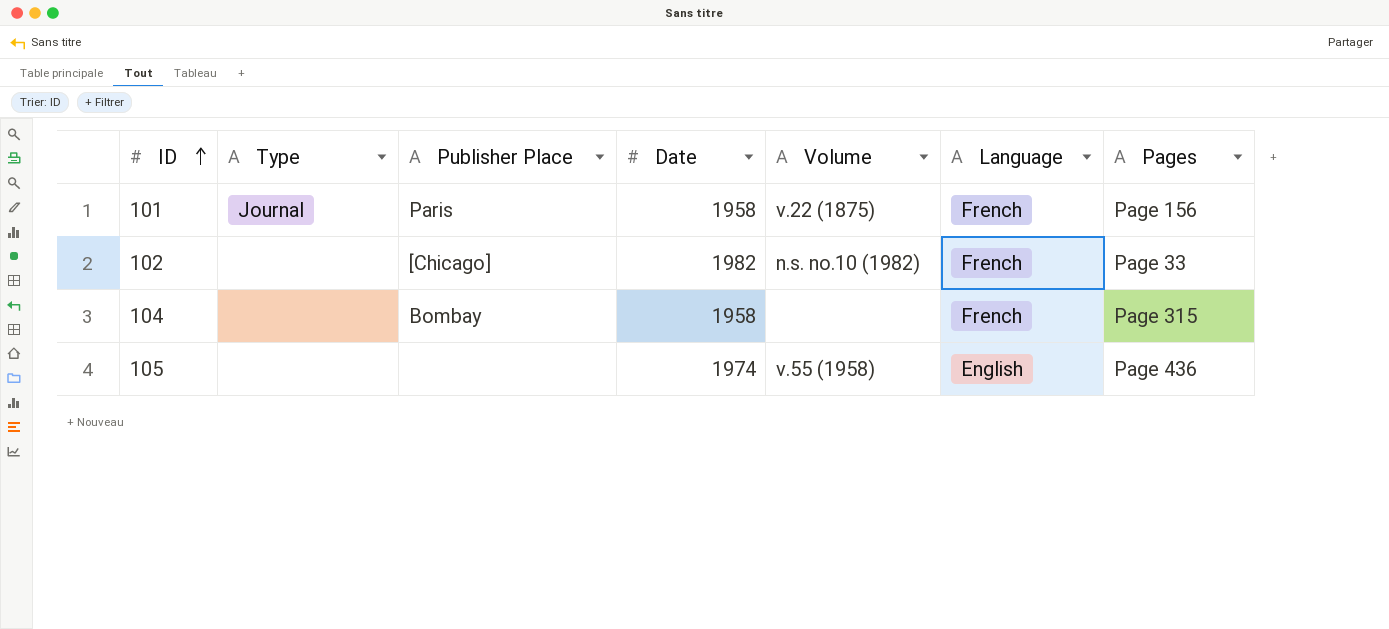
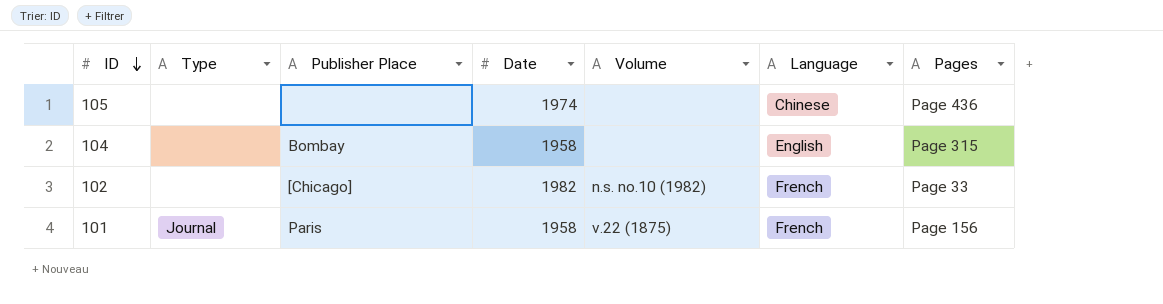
row order: ID ascending -> ID descending
105 | Volume: v.55 (1958) -> none
105 | Language: English -> Chinese
104 | Language: French -> English

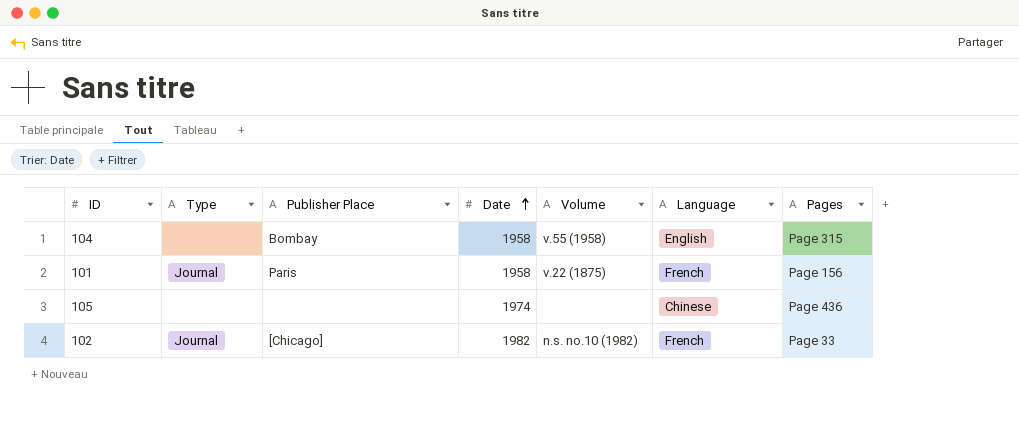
row order: ID descending -> Date ascending
104 | Volume: none -> v.55 (1958)
102 | Type: none -> Journal

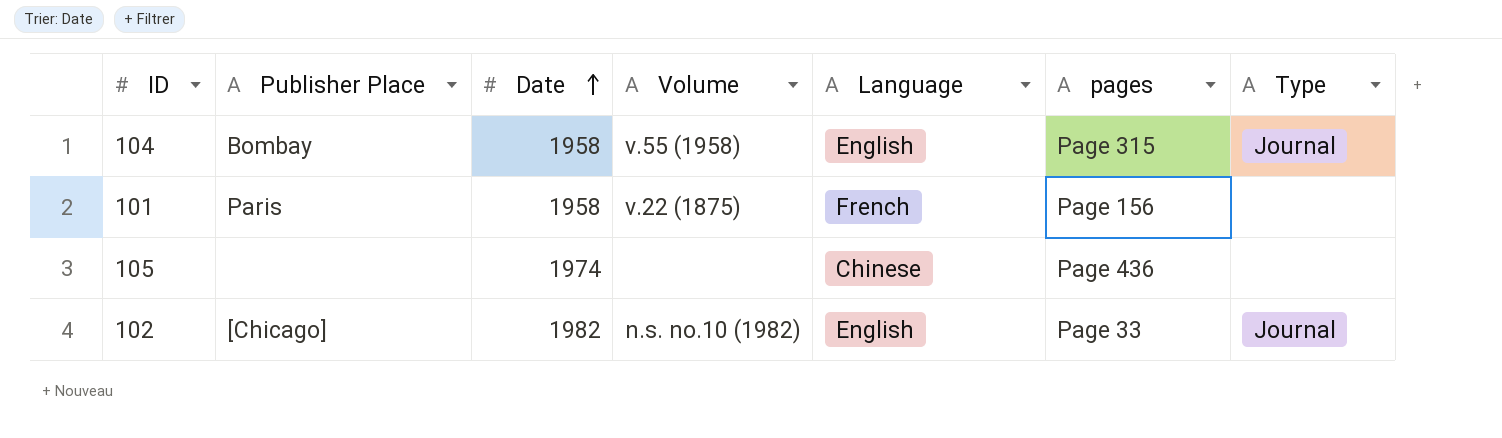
column name: Pages -> pages
column Type | position: 2 -> 7
104 | Type: none -> Journal
101 | Type: Journal -> none
102 | Language: French -> English

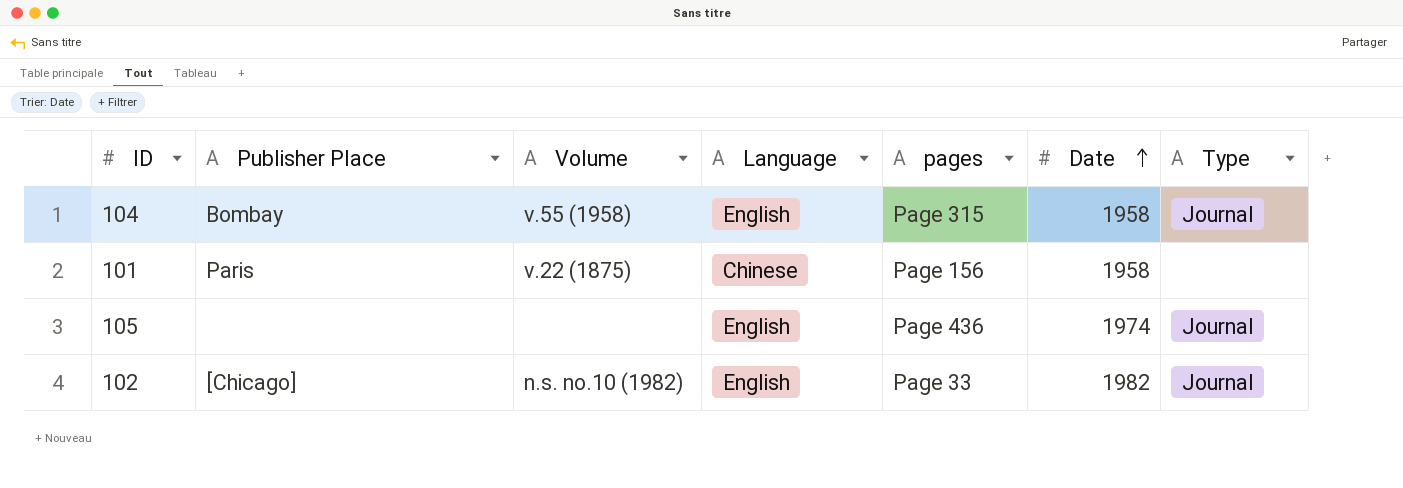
column Date | position: 3 -> 6
101 | Language: French -> Chinese
105 | Language: Chinese -> English
105 | Type: none -> Journal

